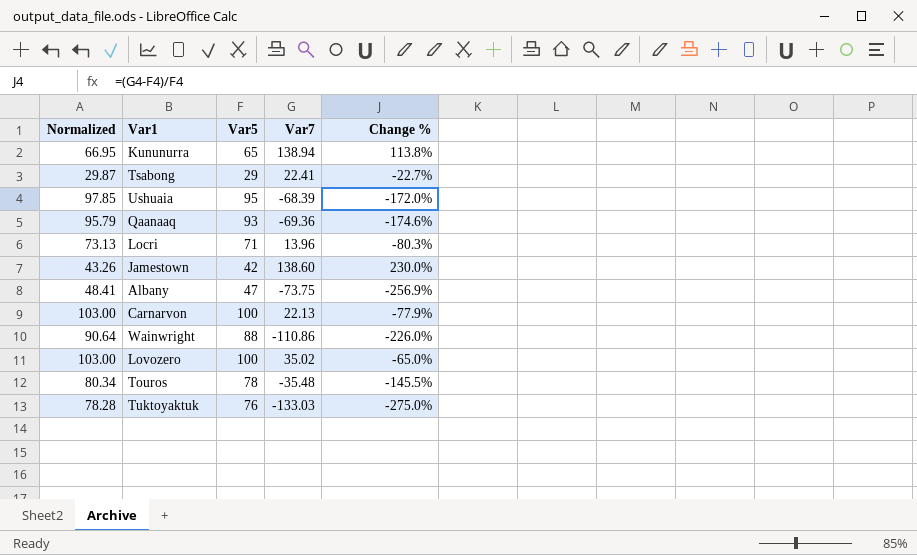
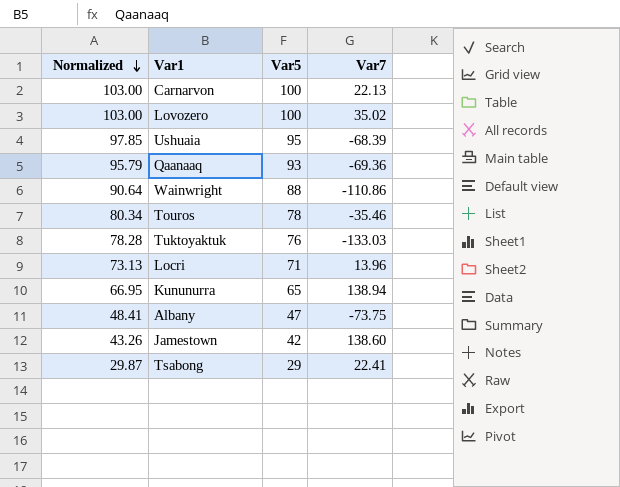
row order: none -> Normalized descending
column Change % | formula: ([Var7] - [Var5]) / [Var5] -> none
Touros | Var7: -35.48 -> -35.46

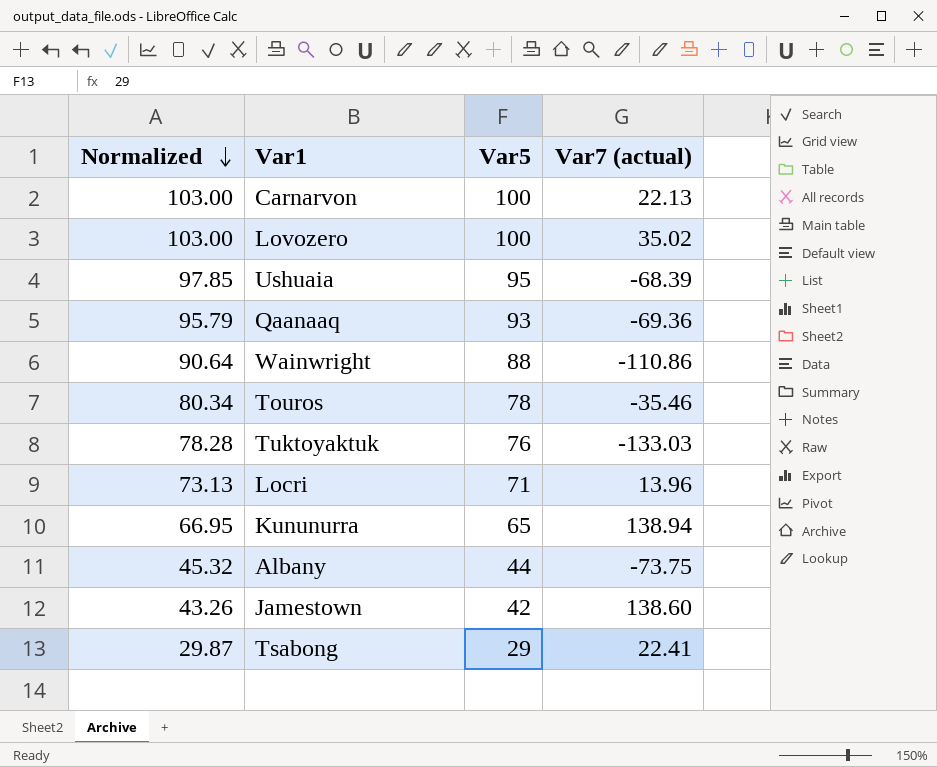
column name: Var7 -> Var7 (actual)
Albany | Normalized: 48.41 -> 45.32
Albany | Var5: 47 -> 44

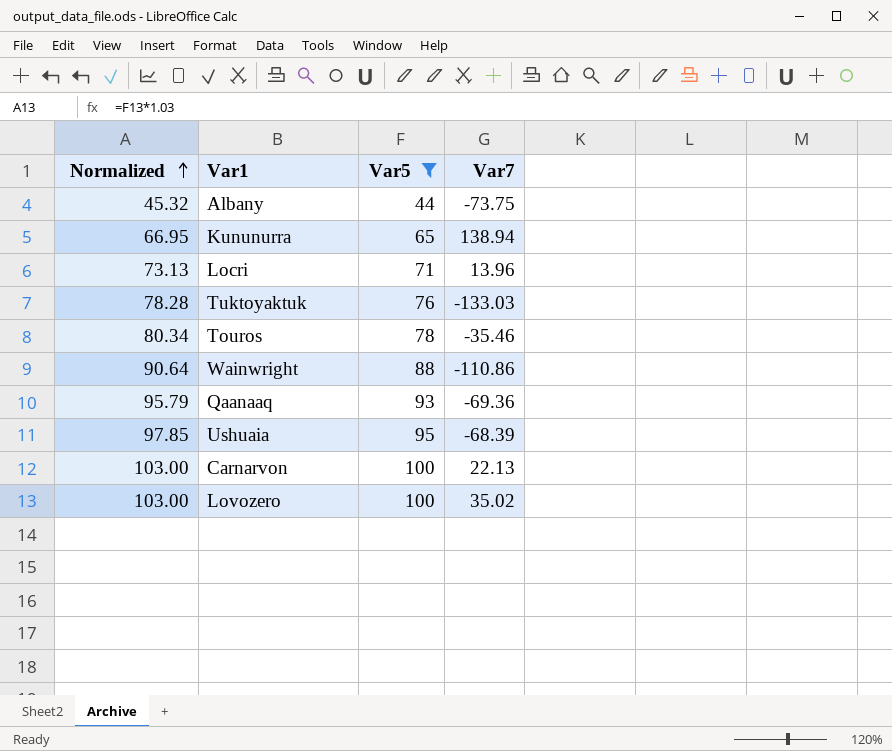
filter: none -> Var5 >= 44
row order: Normalized descending -> Normalized ascending
column name: Var7 (actual) -> Var7

